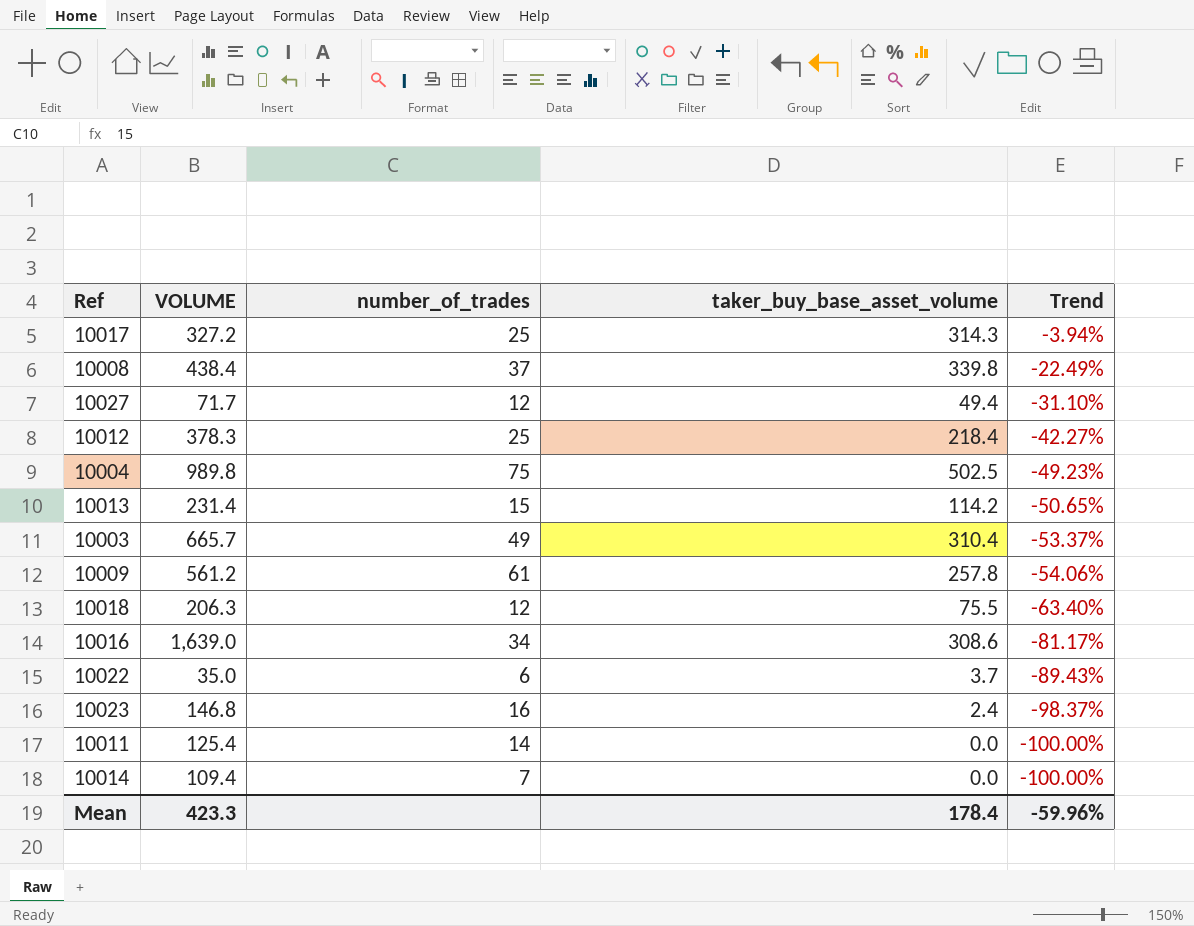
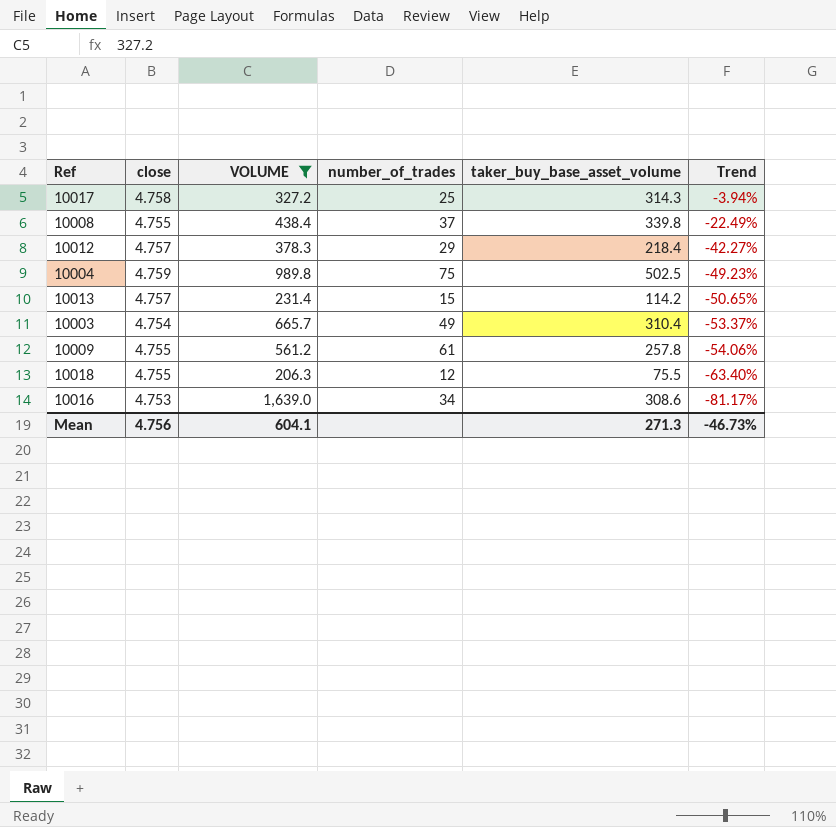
filter: none -> VOLUME >= 206.3
column close | position: none -> 2
10012 | number_of_trades: 25 -> 29
Mean | VOLUME: 423.3 -> 604.1
Mean | taker_buy_base_asset_volume: 178.4 -> 271.3
Mean | Trend: -59.96% -> -46.73%

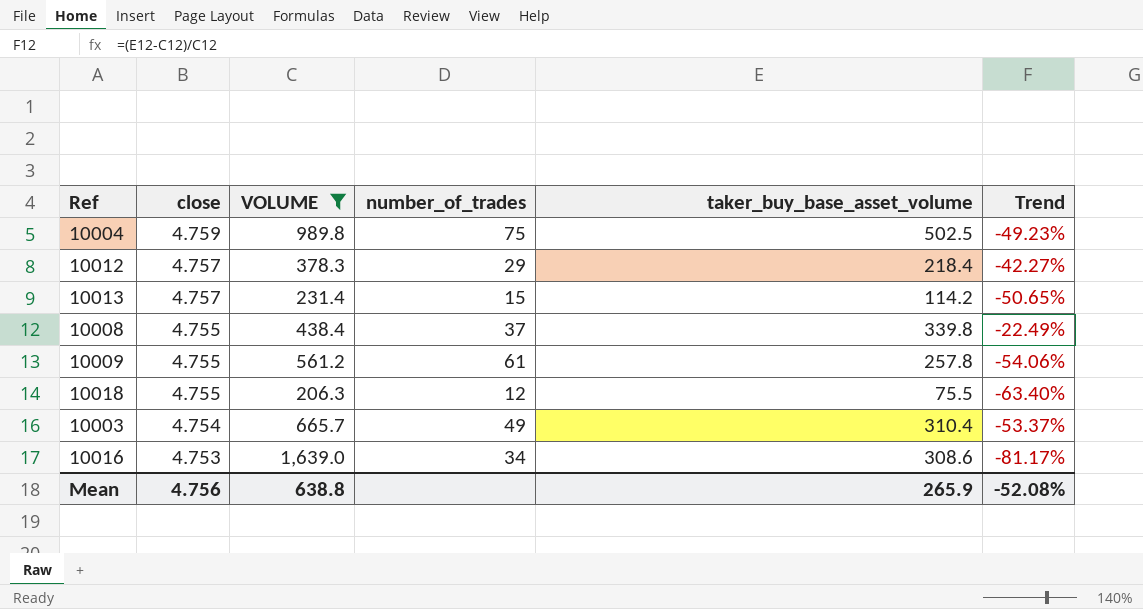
row order: Trend descending -> close descending
row 10017: 4.758 | 327.2 | 25 | 314.3 | -3.94% -> none
Mean | VOLUME: 604.1 -> 638.8
Mean | taker_buy_base_asset_volume: 271.3 -> 265.9
Mean | Trend: -46.73% -> -52.08%

